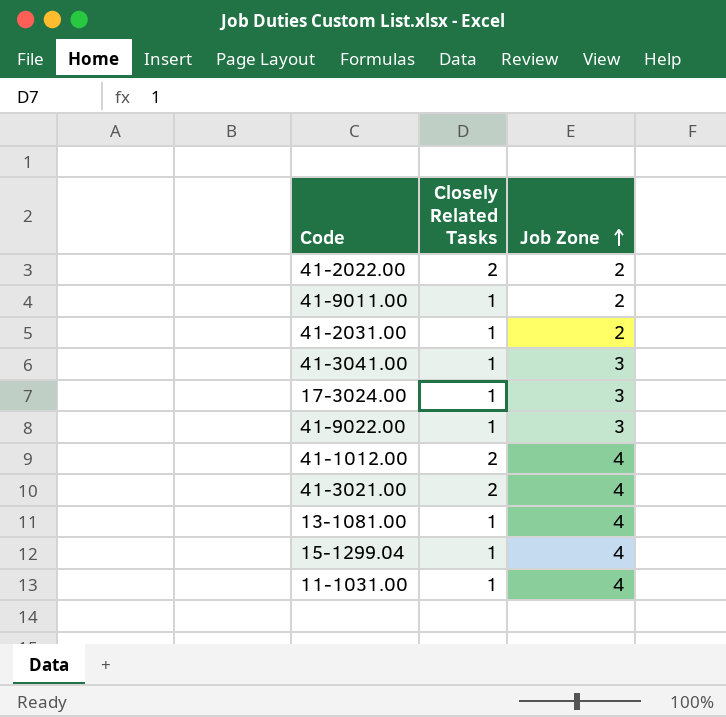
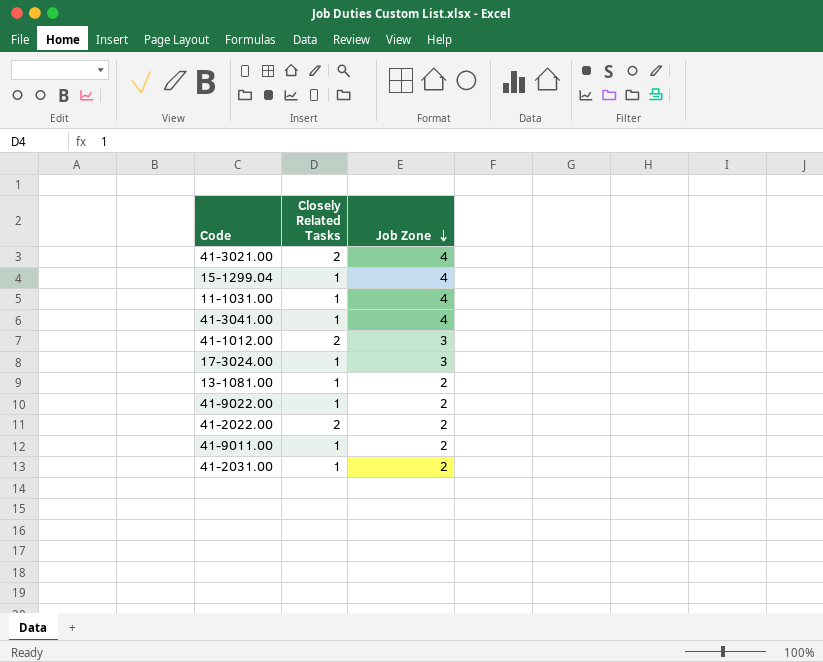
row order: Job Zone ascending -> Job Zone descending
41-3041.00 | Job Zone: 3 -> 4
41-1012.00 | Job Zone: 4 -> 3
13-1081.00 | Job Zone: 4 -> 2
41-9022.00 | Job Zone: 3 -> 2

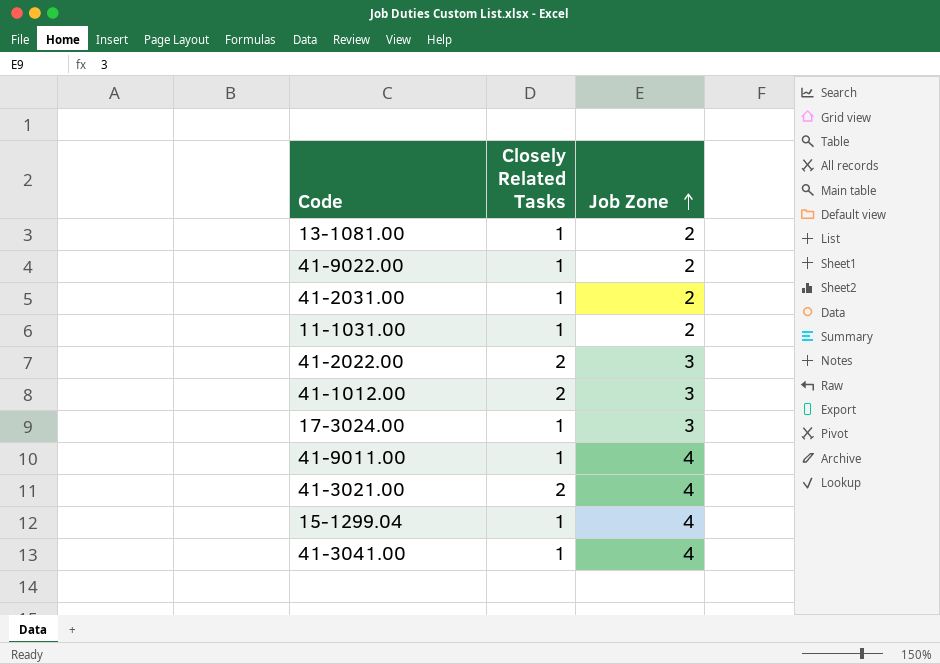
row order: Job Zone descending -> Job Zone ascending
11-1031.00 | Job Zone: 4 -> 2
41-2022.00 | Job Zone: 2 -> 3
41-9011.00 | Job Zone: 2 -> 4

